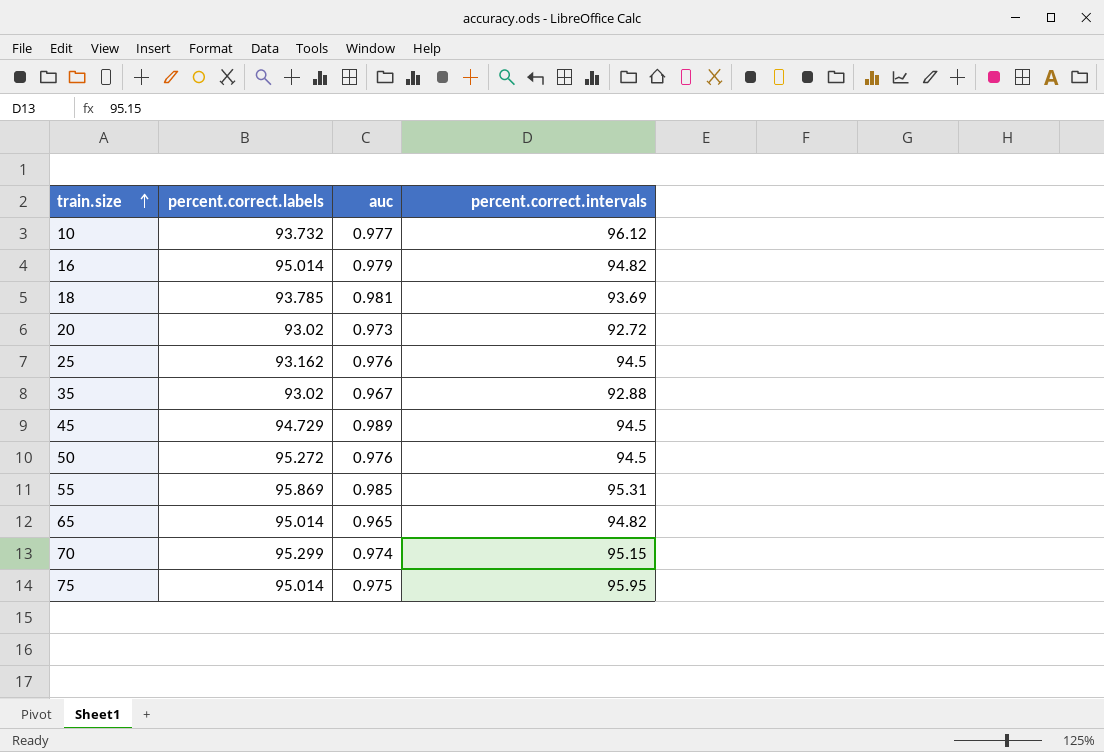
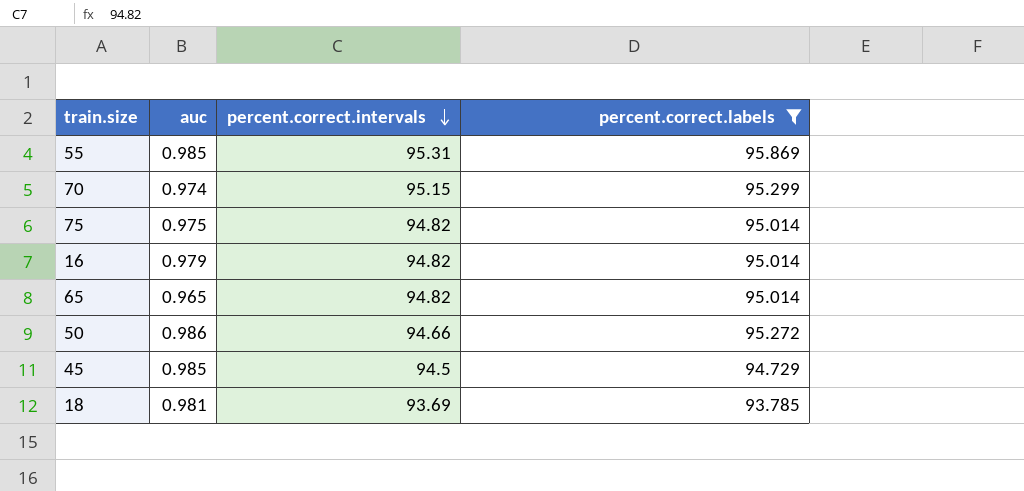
filter: none -> percent.correct.labels >= 93.785
row order: train.size ascending -> percent.correct.intervals descending
column percent.correct.labels | position: 2 -> 4
75 | percent.correct.intervals: 95.95 -> 94.82
50 | auc: 0.976 -> 0.986
50 | percent.correct.intervals: 94.5 -> 94.66
45 | auc: 0.989 -> 0.985

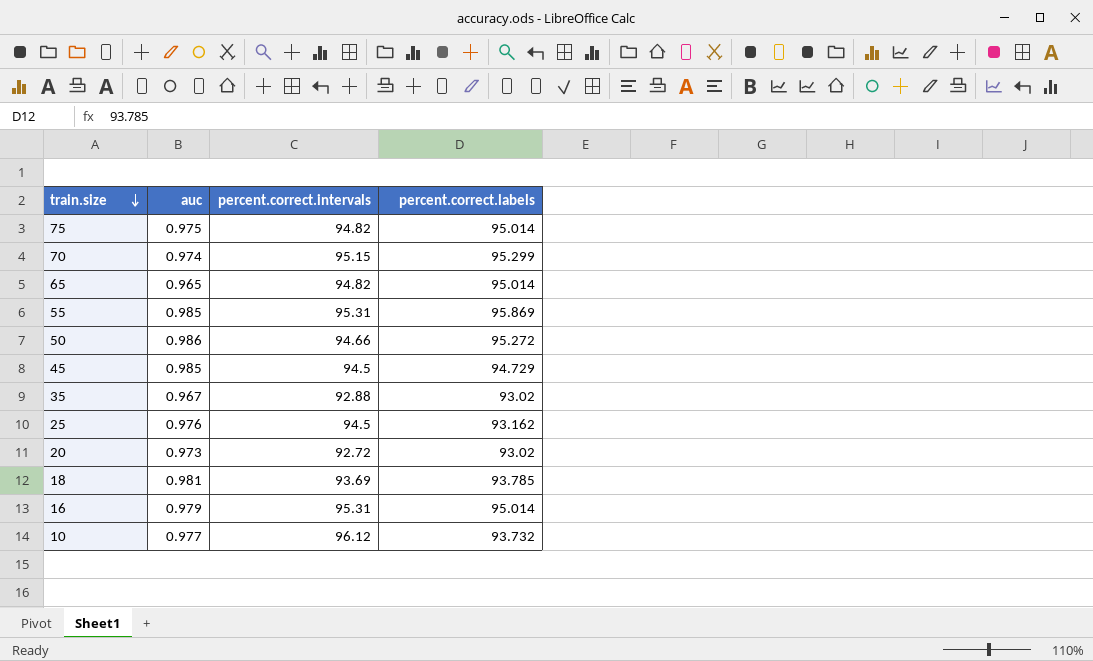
filter: percent.correct.labels >= 93.785 -> none
row order: percent.correct.intervals descending -> train.size descending
16 | percent.correct.intervals: 94.82 -> 95.31

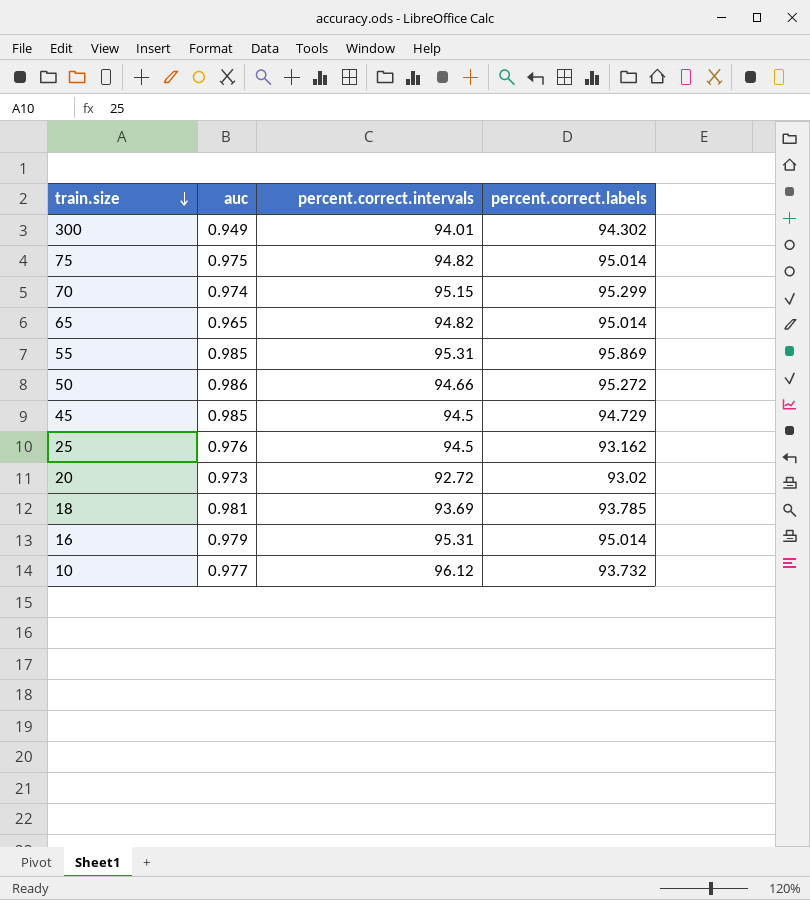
row 35: 0.967 | 92.88 | 93.02 -> none
row 300: none -> 0.949 | 94.01 | 94.302

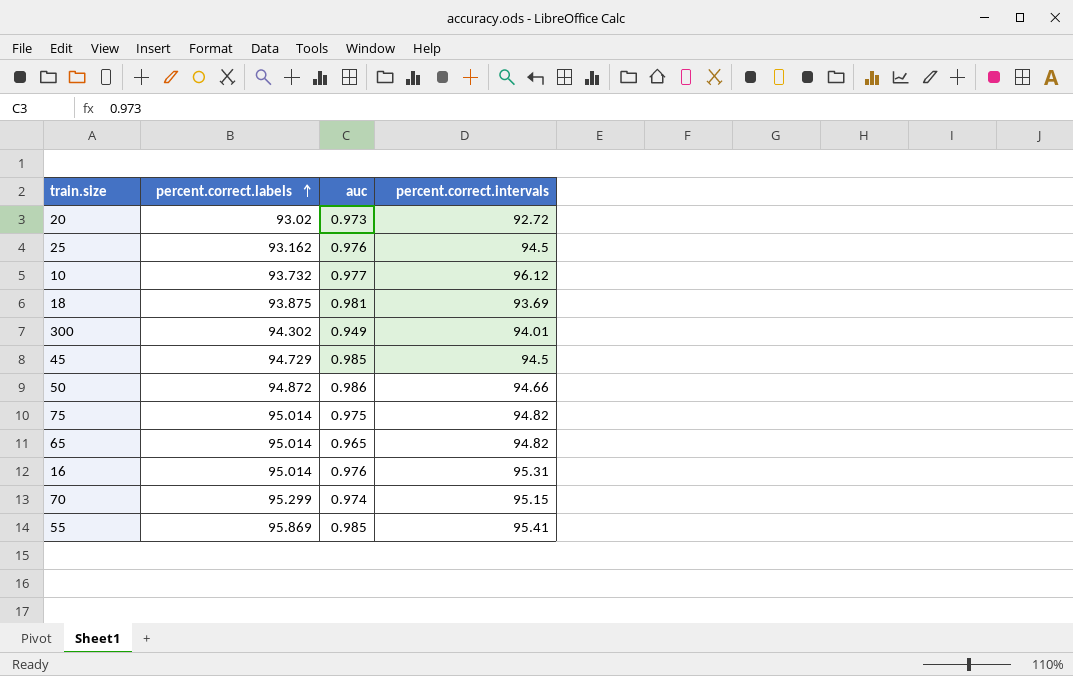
row order: train.size descending -> percent.correct.labels ascending
column percent.correct.labels | position: 4 -> 2
18 | percent.correct.labels: 93.785 -> 93.875
50 | percent.correct.labels: 95.272 -> 94.872
16 | auc: 0.979 -> 0.976
55 | percent.correct.intervals: 95.31 -> 95.41

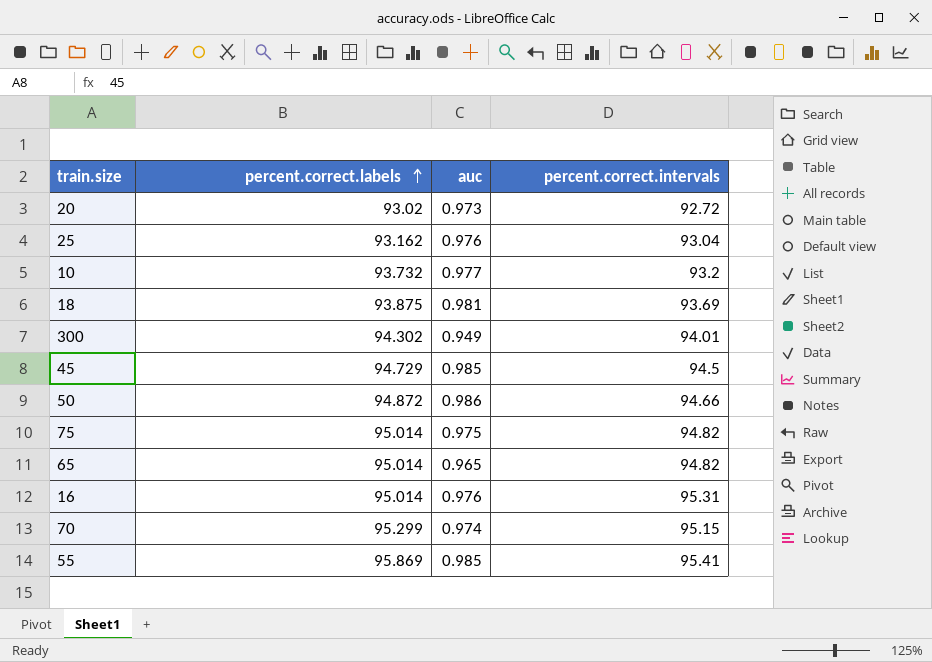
25 | percent.correct.intervals: 94.5 -> 93.04
10 | percent.correct.intervals: 96.12 -> 93.2

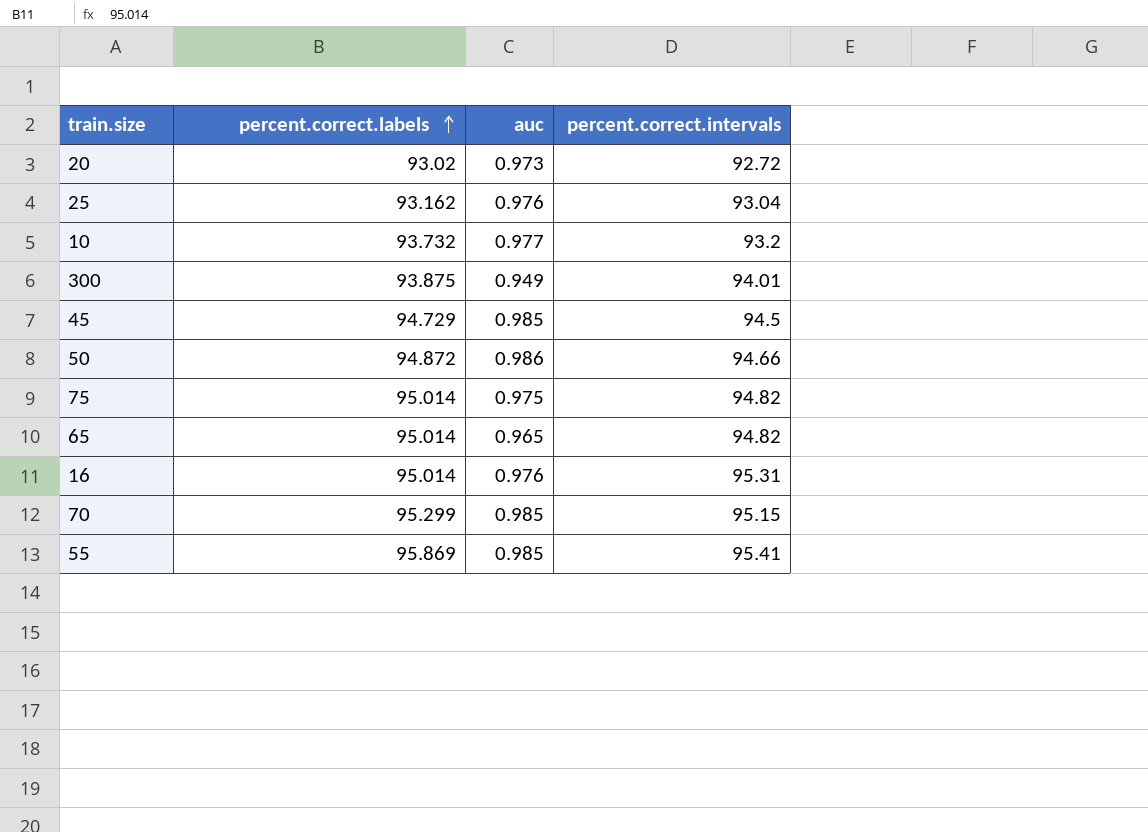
row 18: 93.875 | 0.981 | 93.69 -> none
300 | percent.correct.labels: 94.302 -> 93.875
70 | auc: 0.974 -> 0.985

